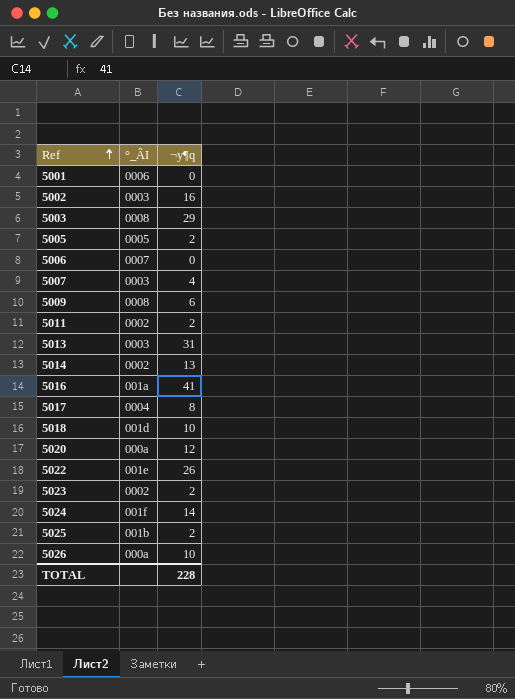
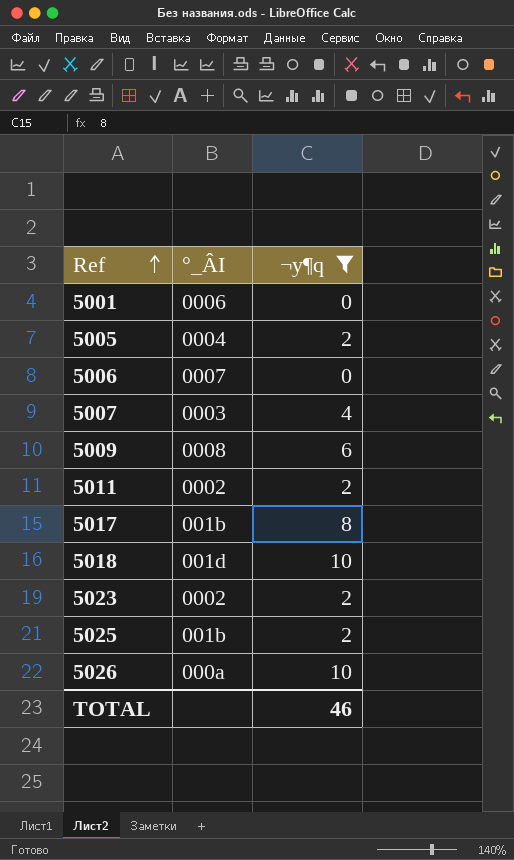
filter: none -> ¬y¶q <= 10
5005 | °_ÂI: 0005 -> 0004
5017 | °_ÂI: 0004 -> 001b
TOTAL | ¬y¶q: 228 -> 46

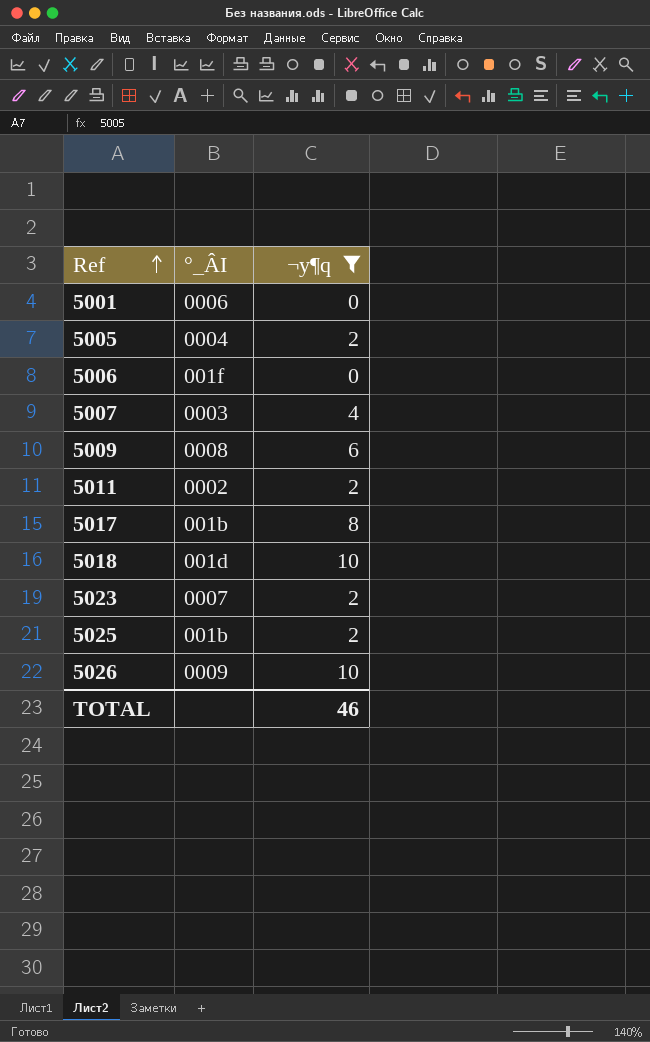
5006 | °_ÂI: 0007 -> 001f
5023 | °_ÂI: 0002 -> 0007
5026 | °_ÂI: 000a -> 0009

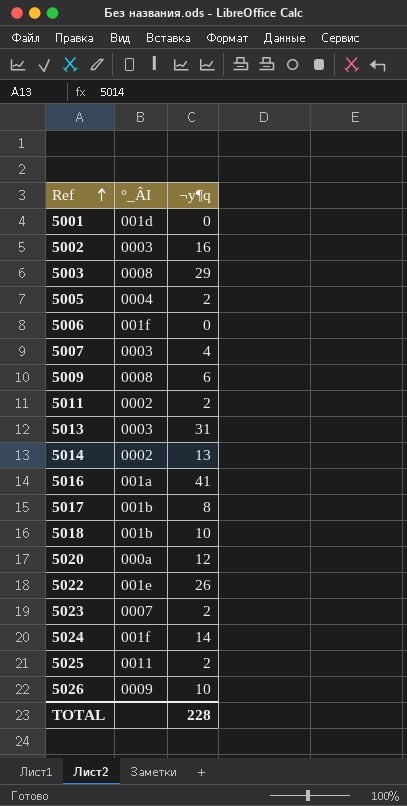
filter: ¬y¶q <= 10 -> none
5001 | °_ÂI: 0006 -> 001d
5018 | °_ÂI: 001d -> 001b
5025 | °_ÂI: 001b -> 0011
TOTAL | ¬y¶q: 46 -> 228

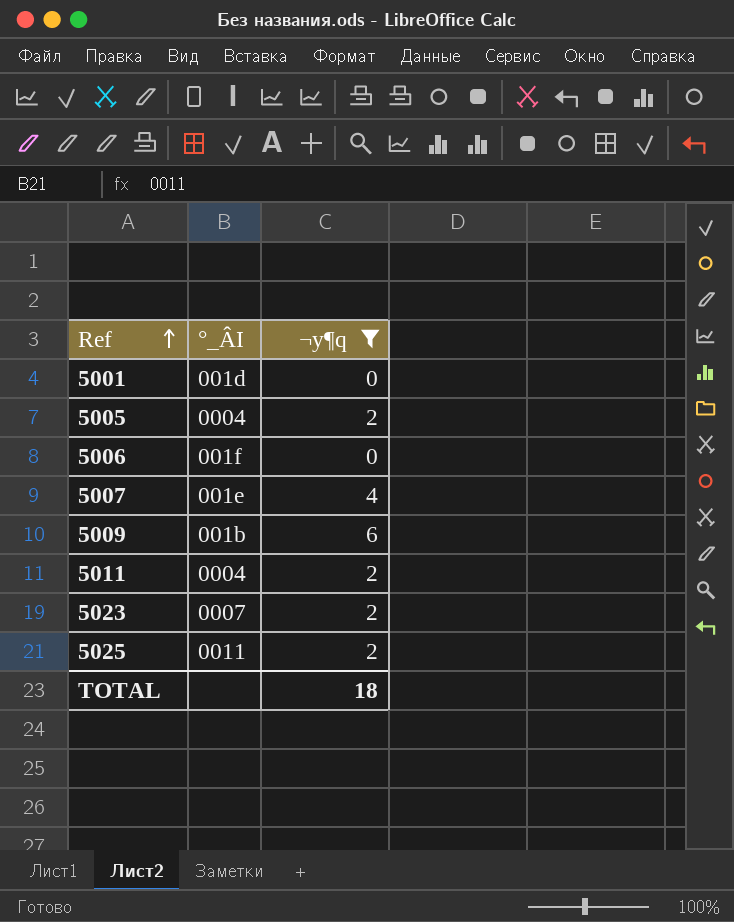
filter: none -> ¬y¶q <= 6
5007 | °_ÂI: 0003 -> 001e
5009 | °_ÂI: 0008 -> 001b
5011 | °_ÂI: 0002 -> 0004
TOTAL | ¬y¶q: 228 -> 18

